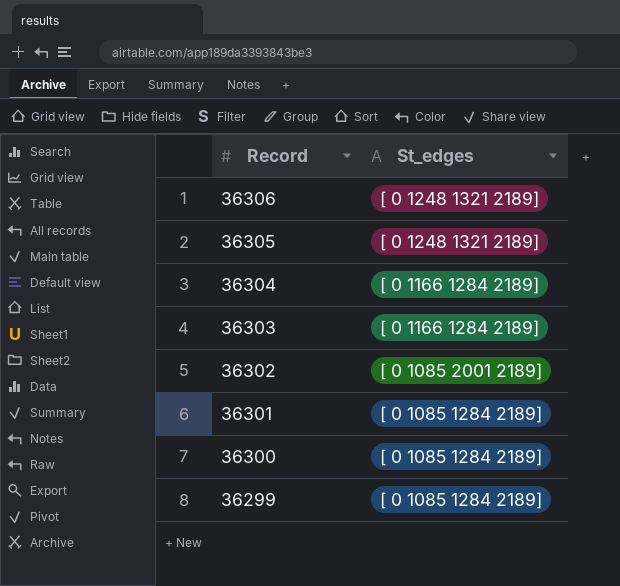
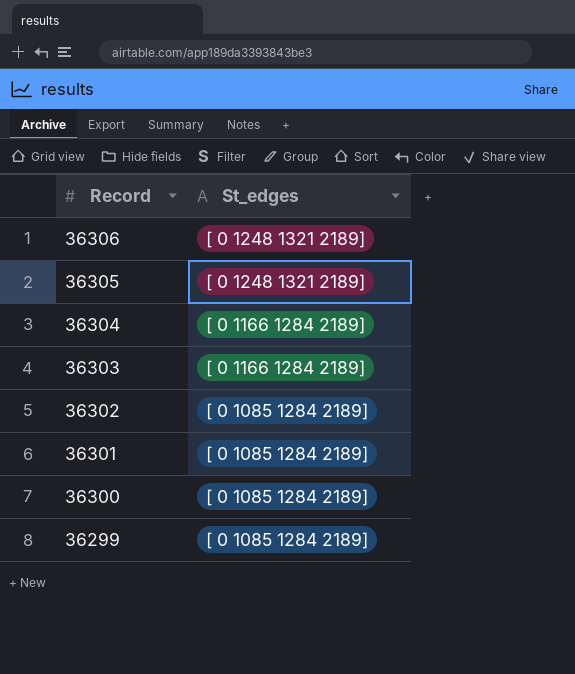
36302 | St_edges: [ 0 1085 2001 2189] -> [ 0 1085 1284 2189]

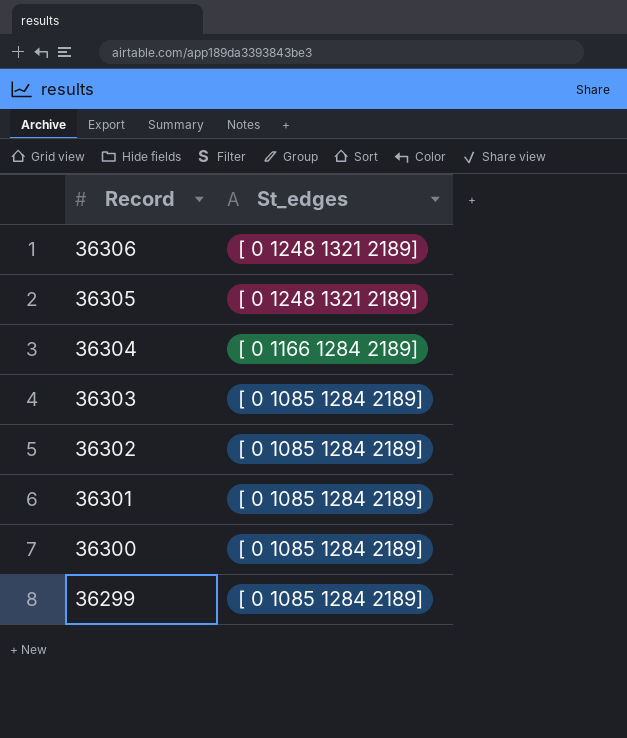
36303 | St_edges: [ 0 1166 1284 2189] -> [ 0 1085 1284 2189]

